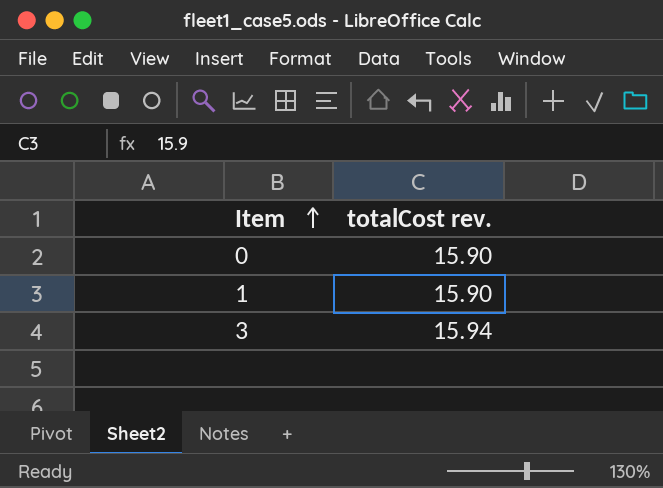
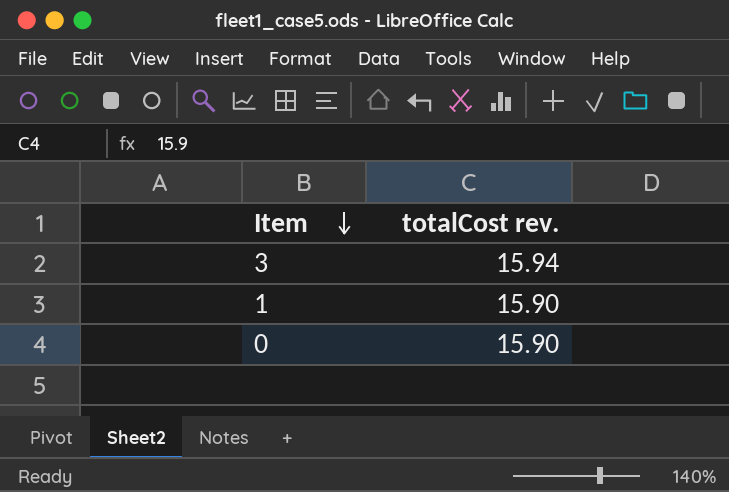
row order: Item ascending -> Item descending

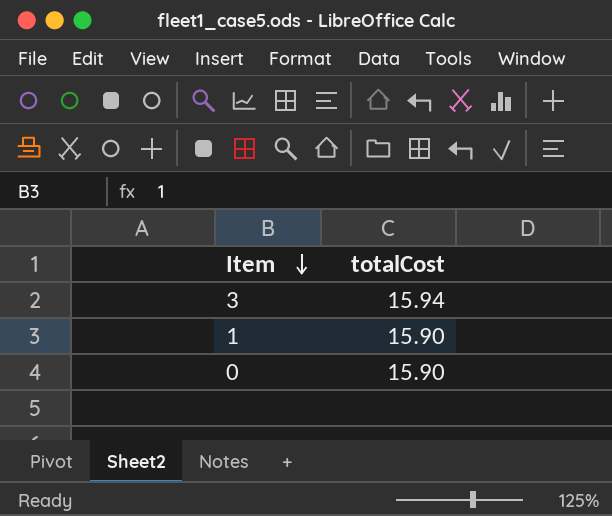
column name: totalCost rev. -> totalCost

